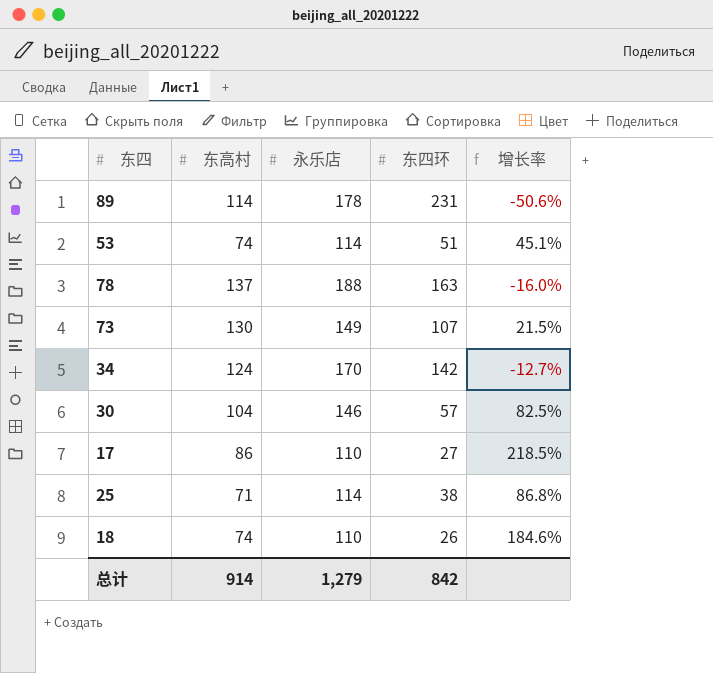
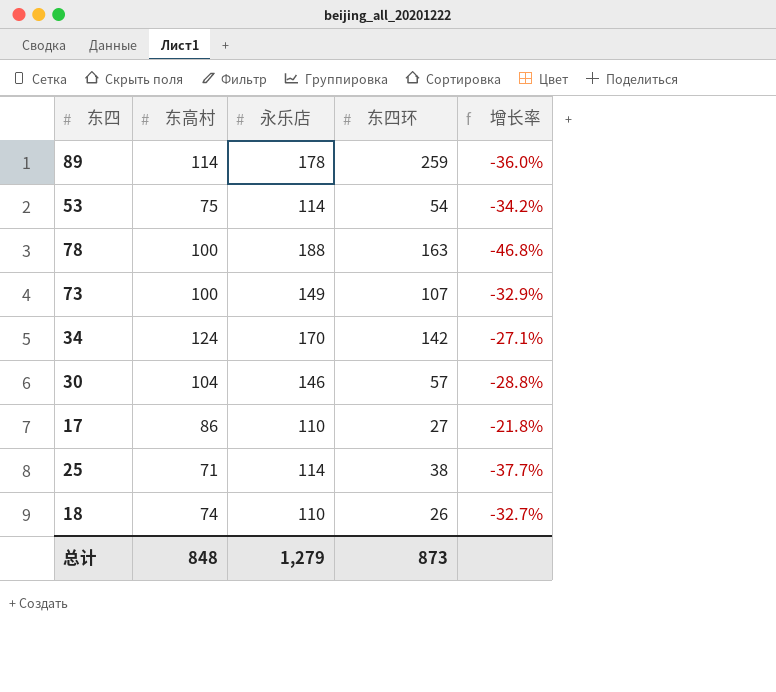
column 增长率 | formula: ([东高村] - [东四环]) / [东四环] -> ([东高村] - [永乐店]) / [永乐店]
89 | 东四环: 231 -> 259
53 | 东高村: 74 -> 75
53 | 东四环: 51 -> 54
78 | 东高村: 137 -> 100
73 | 东高村: 130 -> 100
总计 | 东高村: 914 -> 848
总计 | 东四环: 842 -> 873

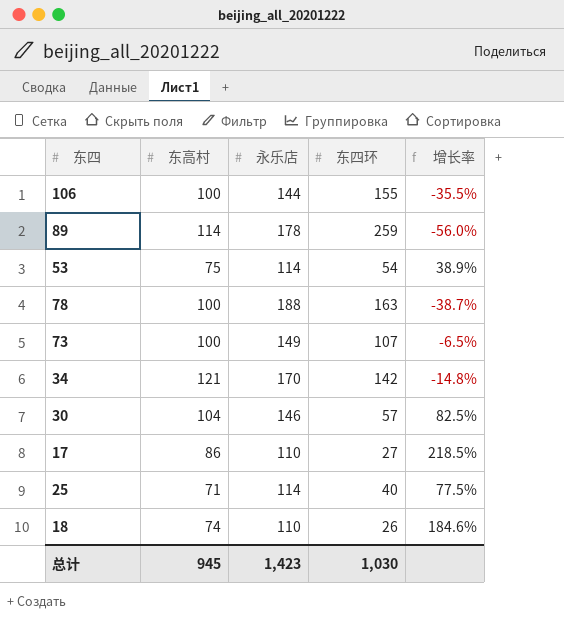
column 增长率 | formula: ([东高村] - [永乐店]) / [永乐店] -> ([东高村] - [东四环]) / [东四环]
row 106: none -> 100 | 144 | 155 | -35.5%
34 | 东高村: 124 -> 121
25 | 东四环: 38 -> 40
总计 | 东高村: 848 -> 945
总计 | 永乐店: 1,279 -> 1,423
总计 | 东四环: 873 -> 1,030

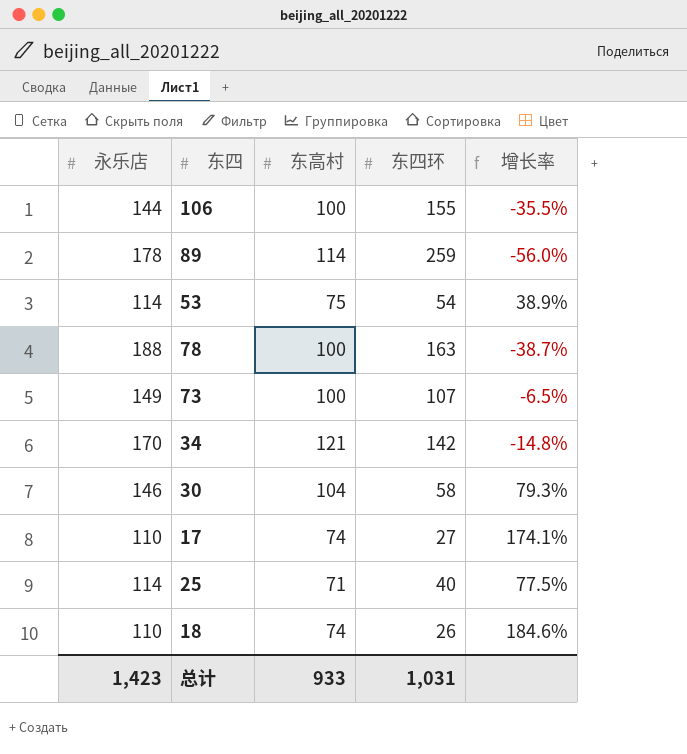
column 永乐店 | position: 3 -> 1
30 | 东四环: 57 -> 58
30 | 增长率: 82.5% -> 79.3%
17 | 东高村: 86 -> 74
17 | 增长率: 218.5% -> 174.1%
总计 | 东高村: 945 -> 933
总计 | 东四环: 1,030 -> 1,031

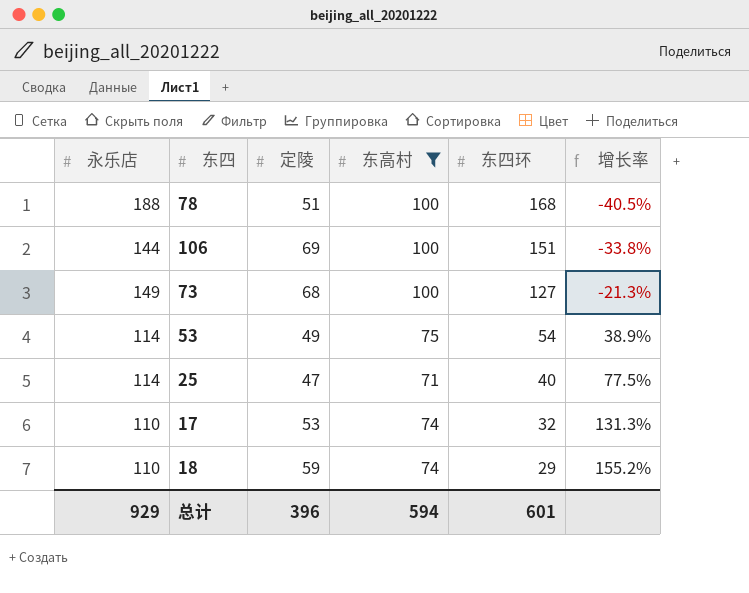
filter: none -> 东高村 <= 100
row order: none -> 东四环 descending
column 定陵 | position: none -> 3
78 | 东四环: 163 -> 168
78 | 增长率: -38.7% -> -40.5%
106 | 东四环: 155 -> 151
106 | 增长率: -35.5% -> -33.8%
73 | 东四环: 107 -> 127
73 | 增长率: -6.5% -> -21.3%
17 | 东四环: 27 -> 32
17 | 增长率: 174.1% -> 131.3%
18 | 东四环: 26 -> 29
18 | 增长率: 184.6% -> 155.2%
总计 | 永乐店: 1,423 -> 929
总计 | 东高村: 933 -> 594
总计 | 东四环: 1,031 -> 601

